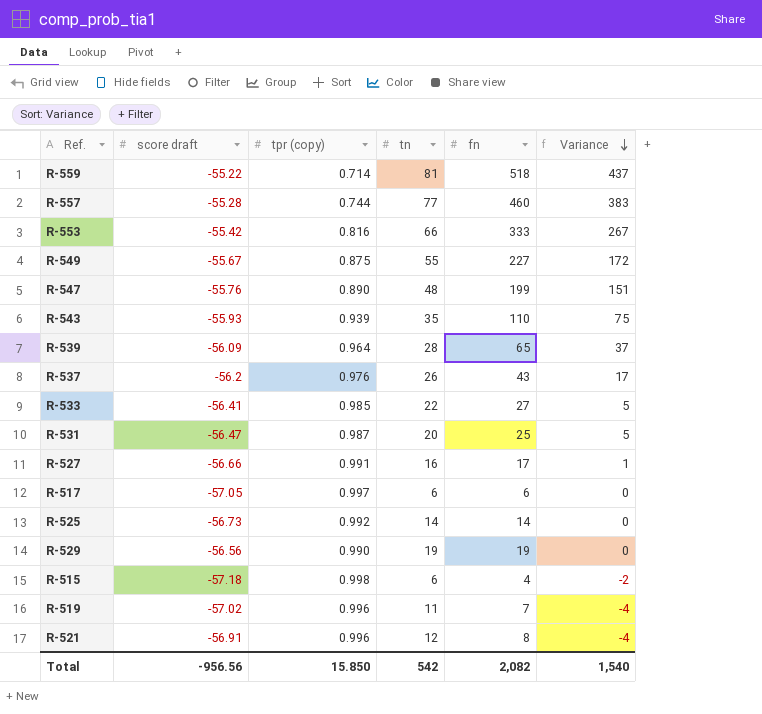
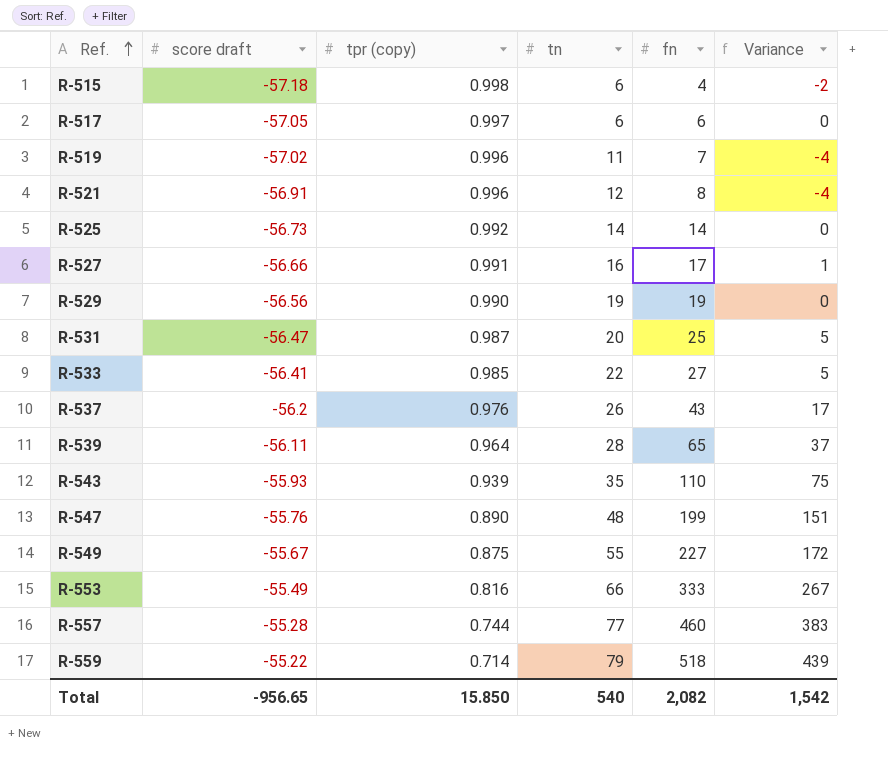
row order: Variance descending -> Ref. ascending
R-539 | score draft: -56.09 -> -56.11
R-553 | score draft: -55.42 -> -55.49
R-559 | tn: 81 -> 79
R-559 | Variance: 437 -> 439
Total | score draft: -956.56 -> -956.65
Total | tn: 542 -> 540
Total | Variance: 1,540 -> 1,542

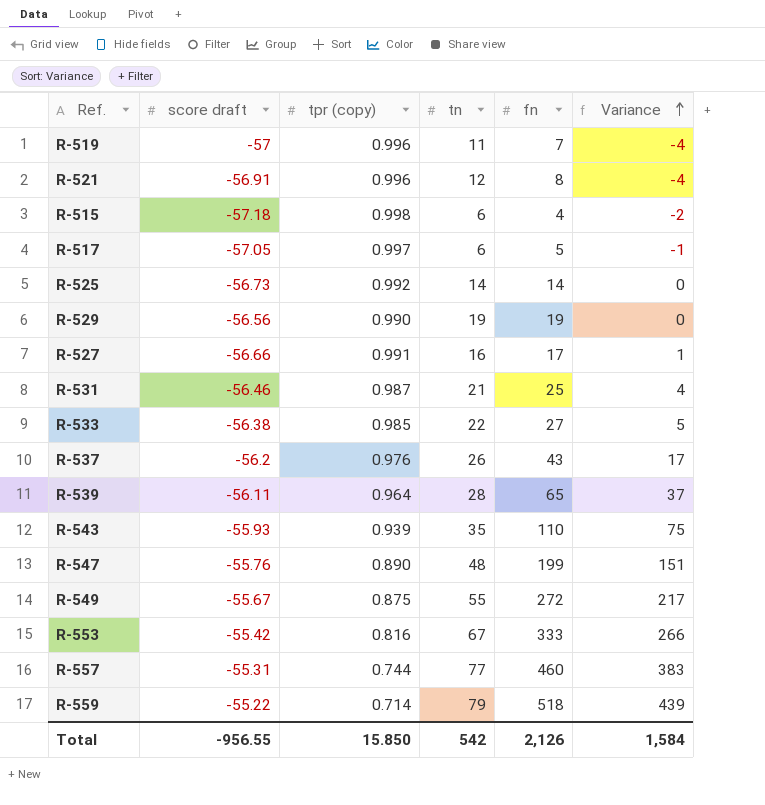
row order: Ref. ascending -> Variance ascending
R-519 | score draft: -57.02 -> -57
R-517 | fn: 6 -> 5
R-517 | Variance: 0 -> -1
R-531 | score draft: -56.47 -> -56.46
R-531 | tn: 20 -> 21
R-531 | Variance: 5 -> 4
R-533 | score draft: -56.41 -> -56.38
R-549 | fn: 227 -> 272
R-549 | Variance: 172 -> 217
R-553 | score draft: -55.49 -> -55.42
R-553 | tn: 66 -> 67
R-553 | Variance: 267 -> 266
R-557 | score draft: -55.28 -> -55.31
Total | score draft: -956.65 -> -956.55
Total | tn: 540 -> 542
Total | fn: 2,082 -> 2,126
Total | Variance: 1,542 -> 1,584

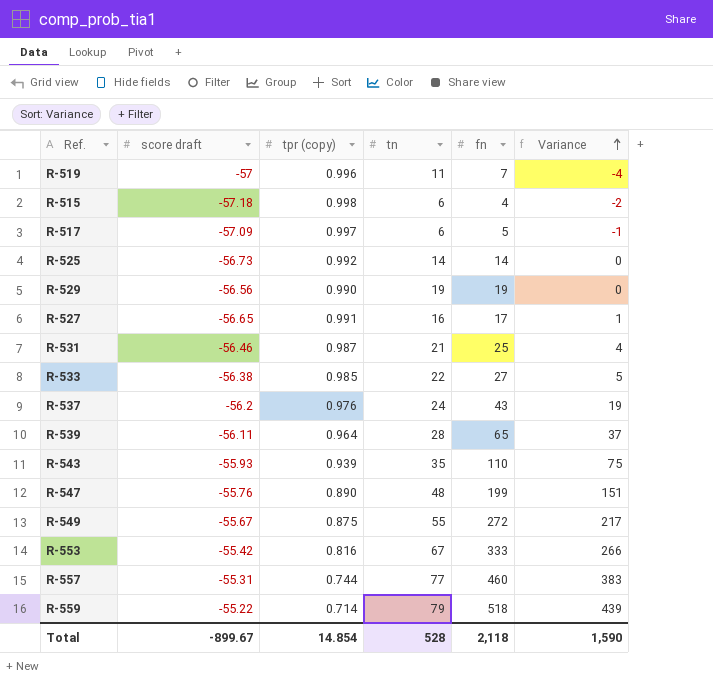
row R-521: -56.91 | 0.996 | 12 | 8 | -4 -> none
R-517 | score draft: -57.05 -> -57.09
R-527 | score draft: -56.66 -> -56.65
R-537 | tn: 26 -> 24
R-537 | Variance: 17 -> 19
Total | score draft: -956.55 -> -899.67
Total | tpr (copy): 15.850 -> 14.854
Total | tn: 542 -> 528
Total | fn: 2,126 -> 2,118
Total | Variance: 1,584 -> 1,590

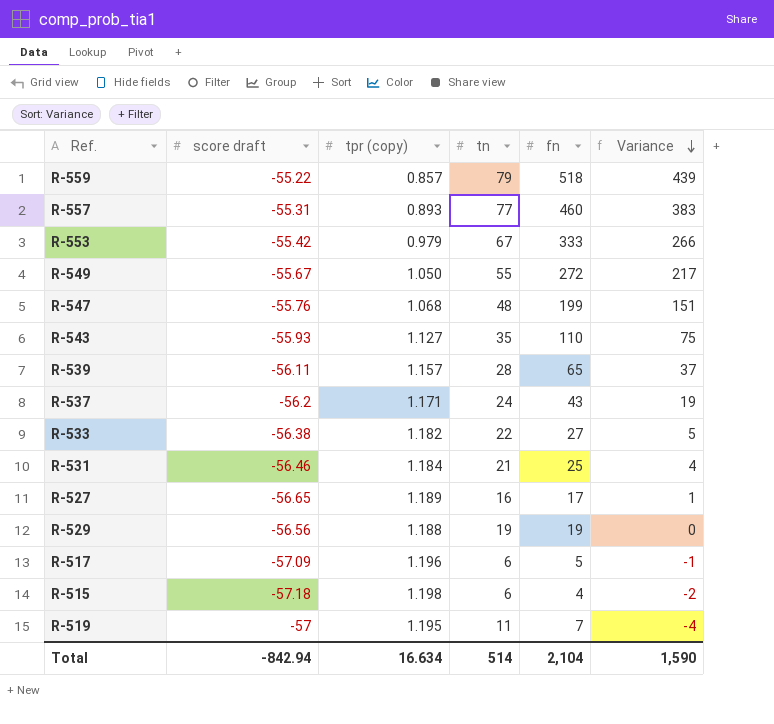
row order: Variance ascending -> Variance descending
row R-525: -56.73 | 0.992 | 14 | 14 | 0 -> none
R-559 | tpr (copy): 0.714 -> 0.857
R-557 | tpr (copy): 0.744 -> 0.893
R-553 | tpr (copy): 0.816 -> 0.979
R-549 | tpr (copy): 0.875 -> 1.050
R-547 | tpr (copy): 0.890 -> 1.068
R-543 | tpr (copy): 0.939 -> 1.127
R-539 | tpr (copy): 0.964 -> 1.157
R-537 | tpr (copy): 0.976 -> 1.171
R-533 | tpr (copy): 0.985 -> 1.182
R-531 | tpr (copy): 0.987 -> 1.184
R-527 | tpr (copy): 0.991 -> 1.189
R-529 | tpr (copy): 0.990 -> 1.188
R-517 | tpr (copy): 0.997 -> 1.196
R-515 | tpr (copy): 0.998 -> 1.198
R-519 | tpr (copy): 0.996 -> 1.195
Total | score draft: -899.67 -> -842.94
Total | tpr (copy): 14.854 -> 16.634
Total | tn: 528 -> 514
Total | fn: 2,118 -> 2,104

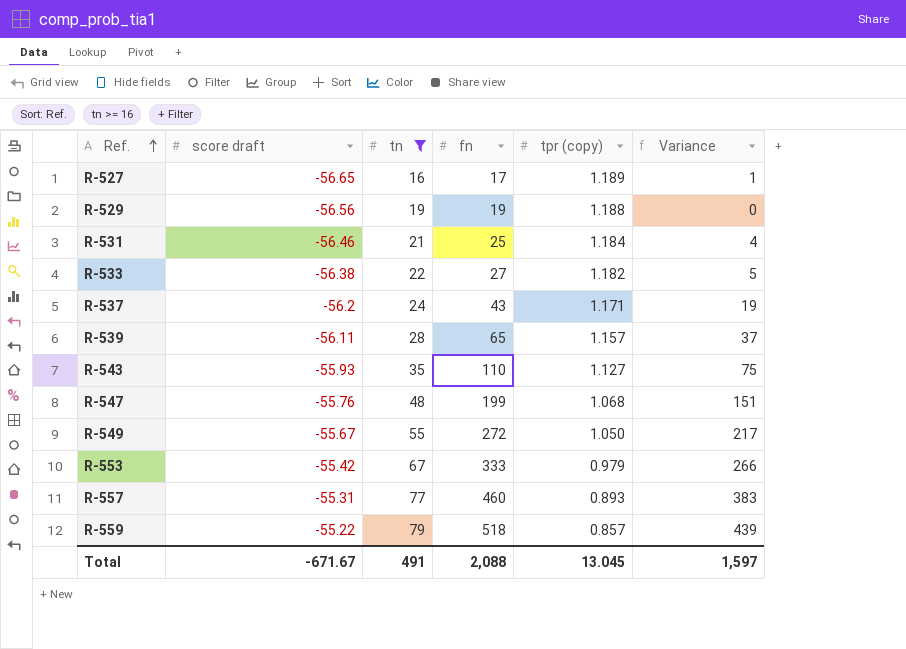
filter: none -> tn >= 16
row order: Variance descending -> Ref. ascending
column tpr (copy) | position: 3 -> 5
Total | score draft: -842.94 -> -671.67
Total | tn: 514 -> 491
Total | fn: 2,104 -> 2,088
Total | tpr (copy): 16.634 -> 13.045
Total | Variance: 1,590 -> 1,597

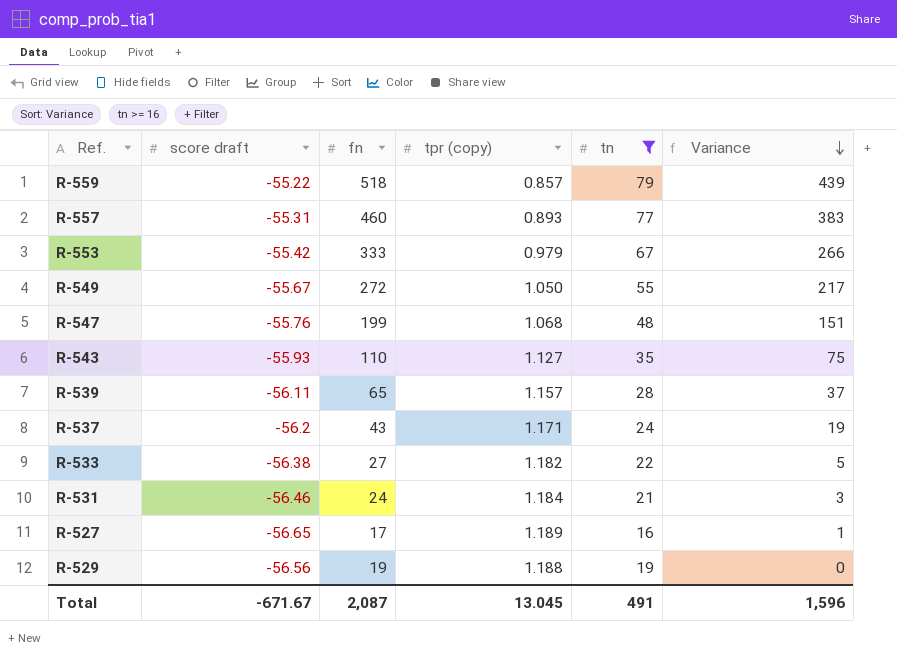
row order: Ref. ascending -> Variance descending
column tn | position: 3 -> 5
R-531 | fn: 25 -> 24
R-531 | Variance: 4 -> 3
Total | fn: 2,088 -> 2,087
Total | Variance: 1,597 -> 1,596

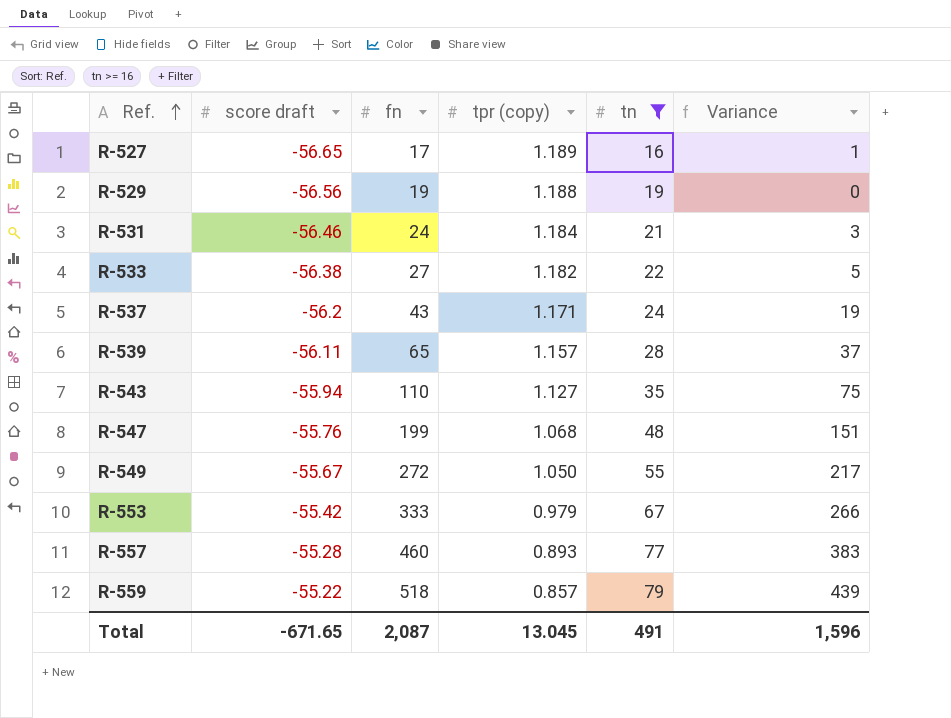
row order: Variance descending -> Ref. ascending
R-543 | score draft: -55.93 -> -55.94
R-557 | score draft: -55.31 -> -55.28
Total | score draft: -671.67 -> -671.65

